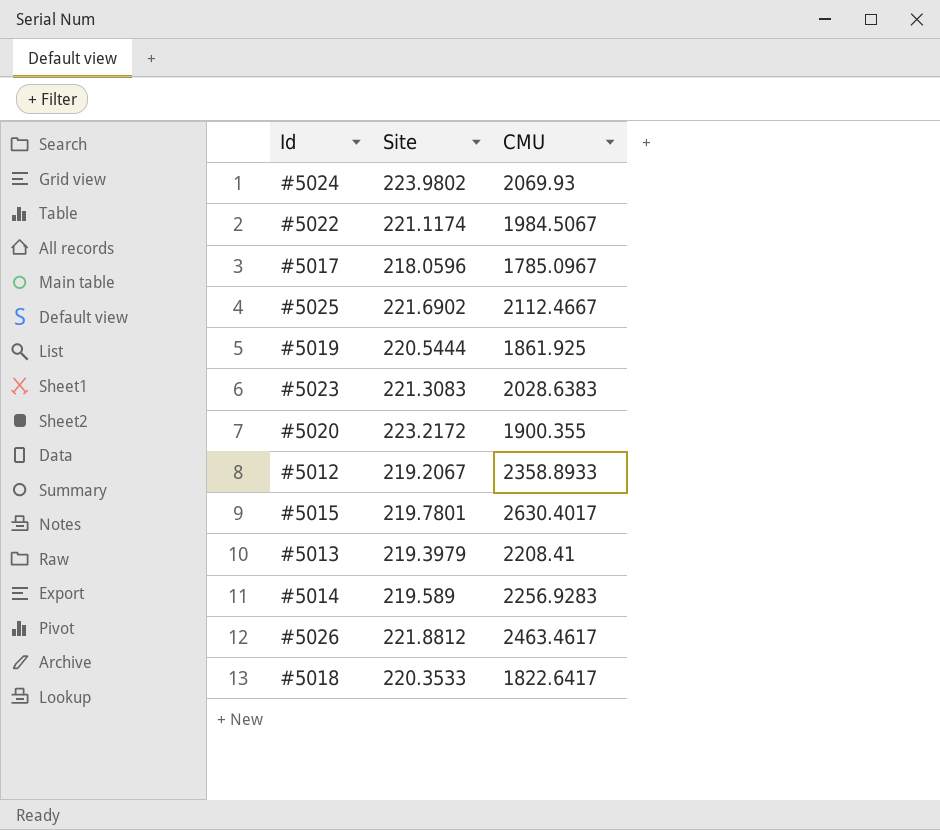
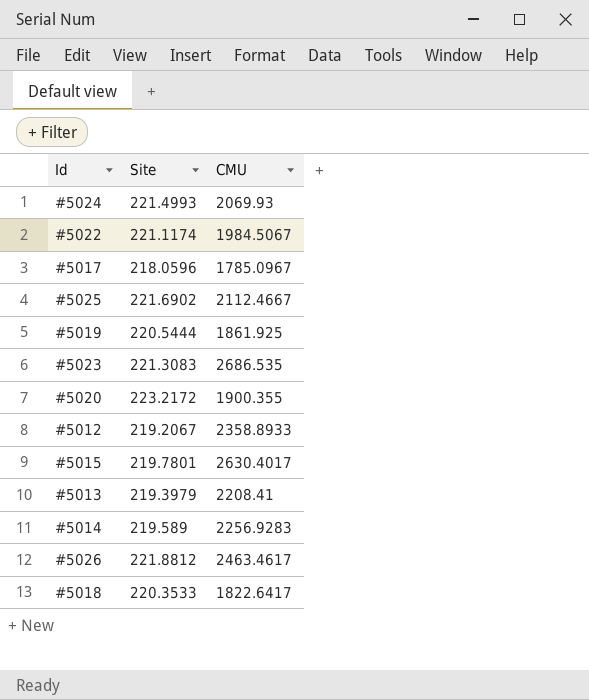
#5024 | Site: 223.9802 -> 221.4993
#5023 | CMU: 2028.6383 -> 2686.535

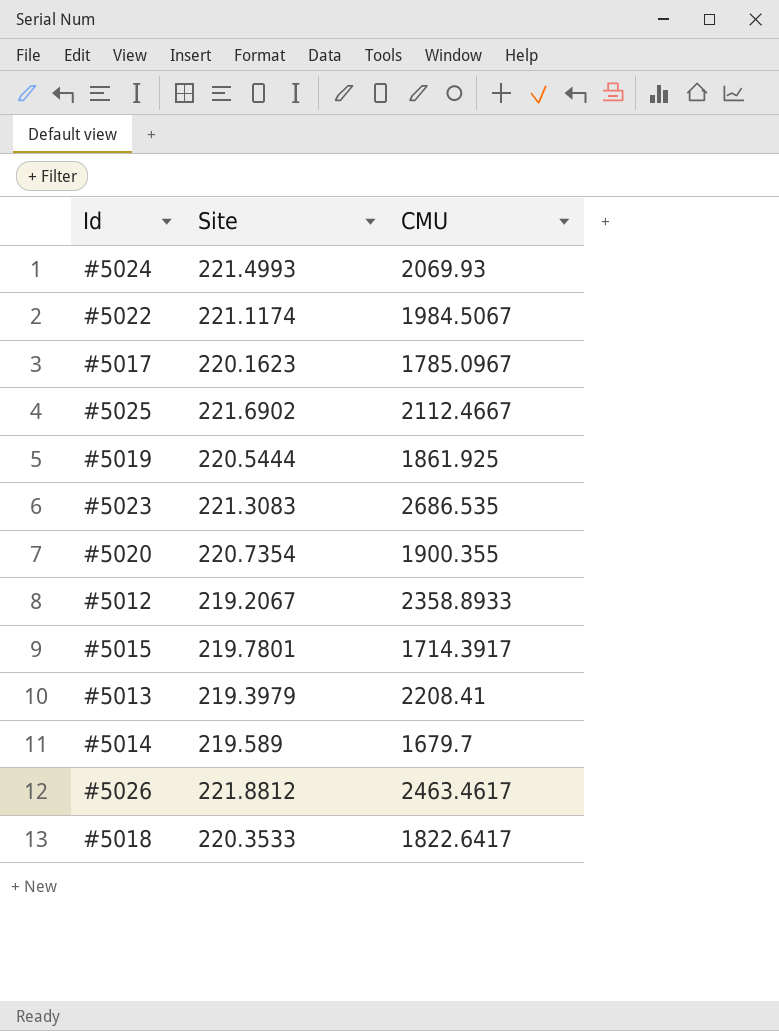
#5017 | Site: 218.0596 -> 220.1623
#5020 | Site: 223.2172 -> 220.7354
#5015 | CMU: 2630.4017 -> 1714.3917
#5014 | CMU: 2256.9283 -> 1679.7

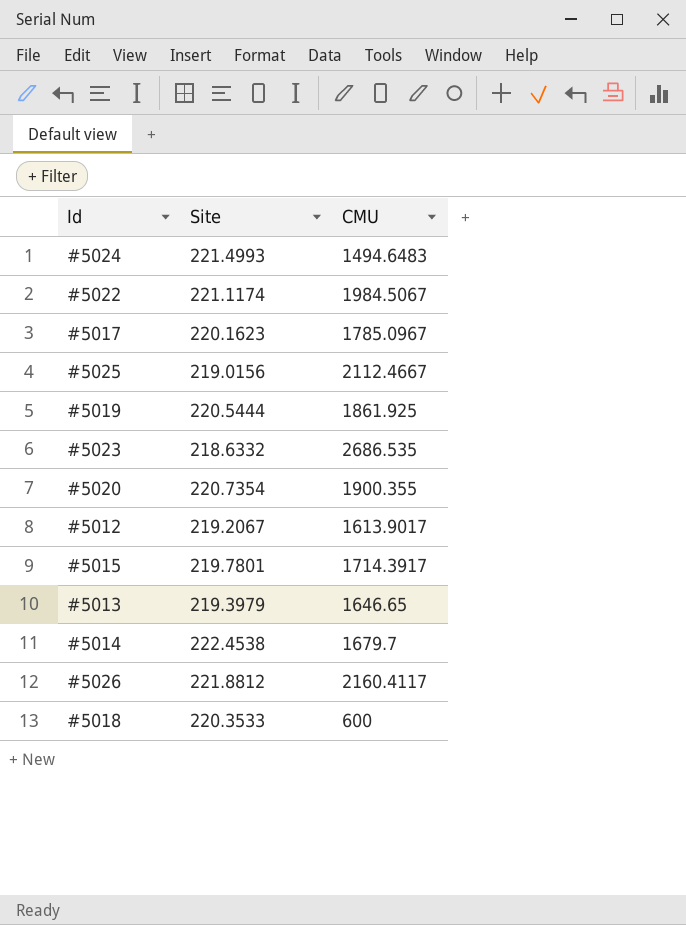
#5024 | CMU: 2069.93 -> 1494.6483
#5025 | Site: 221.6902 -> 219.0156
#5023 | Site: 221.3083 -> 218.6332
#5012 | CMU: 2358.8933 -> 1613.9017
#5013 | CMU: 2208.41 -> 1646.65
#5014 | Site: 219.589 -> 222.4538
#5026 | CMU: 2463.4617 -> 2160.4117
#5018 | CMU: 1822.6417 -> 600

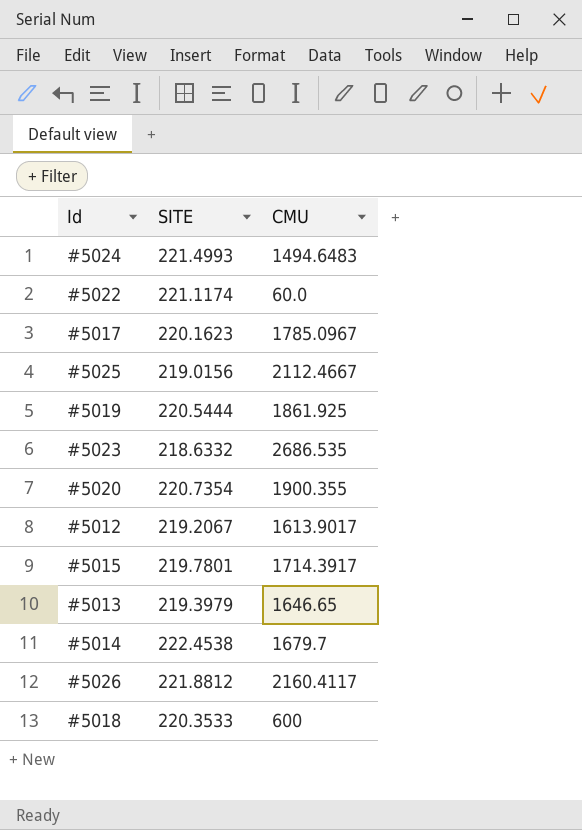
column name: Site -> SITE
#5022 | CMU: 1984.5067 -> 60.0

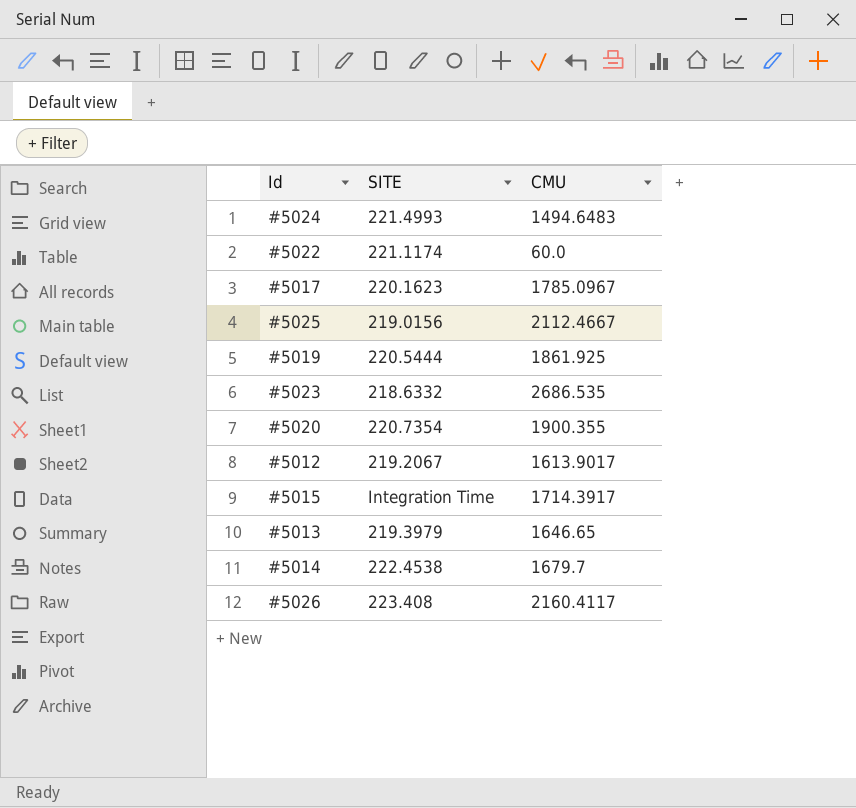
row #5018: 220.3533 | 600 -> none
#5015 | SITE: 219.7801 -> Integration Time
#5026 | SITE: 221.8812 -> 223.408

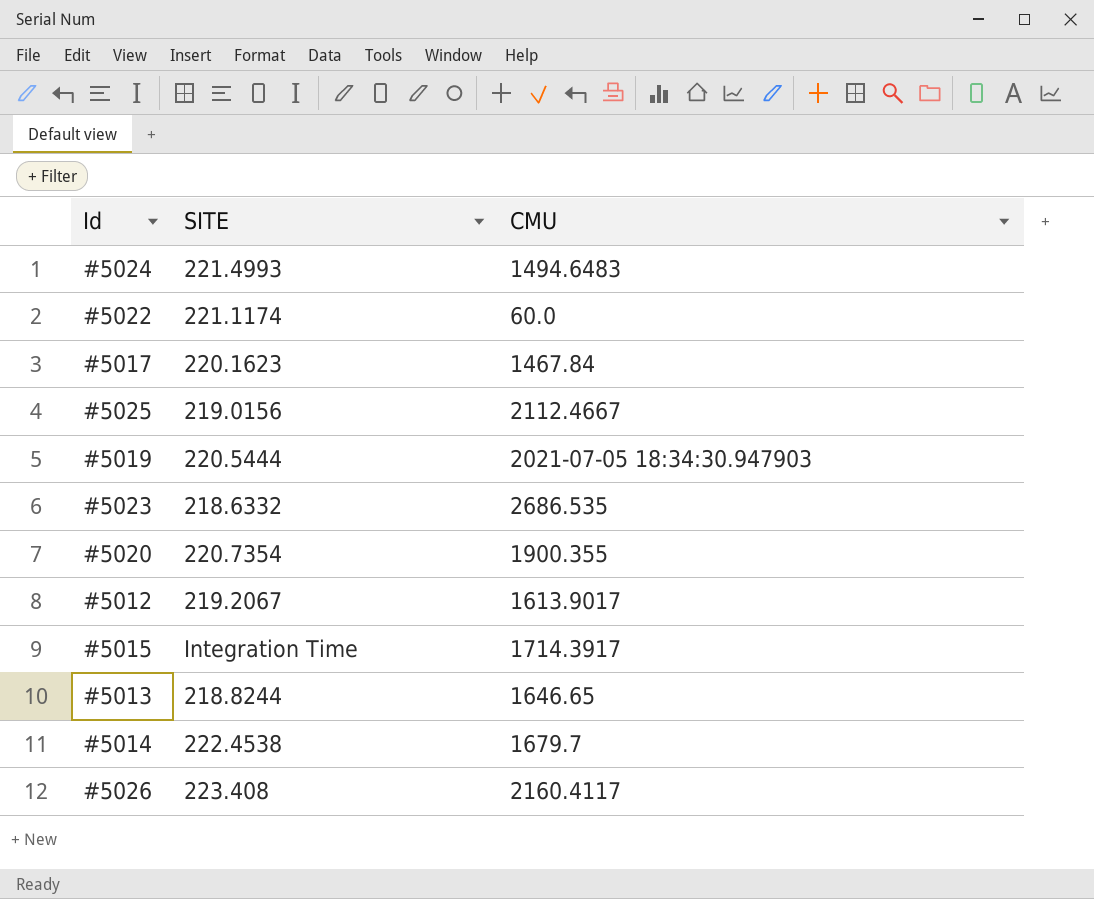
#5017 | CMU: 1785.0967 -> 1467.84
#5019 | CMU: 1861.925 -> 2021-07-05 18:34:30.947903
#5013 | SITE: 219.3979 -> 218.8244

